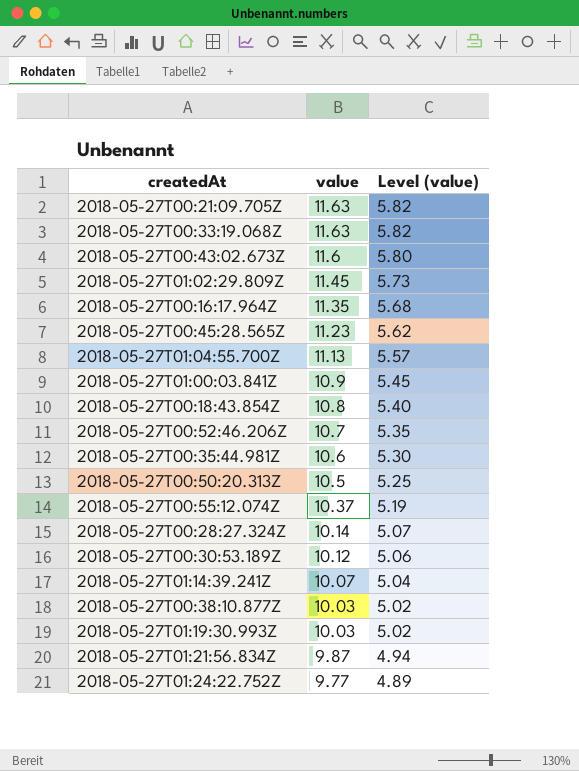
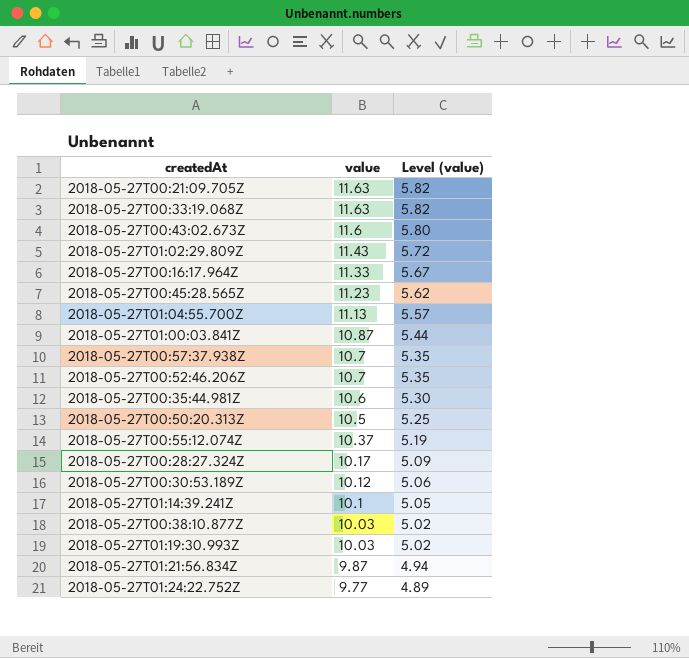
row 2018-05-27T00:18:43.854Z: 10.8 | 5.40 -> none
2018-05-27T01:02:29.809Z | value: 11.45 -> 11.43
2018-05-27T01:02:29.809Z | Level (value): 5.73 -> 5.72
2018-05-27T00:16:17.964Z | value: 11.35 -> 11.33
2018-05-27T00:16:17.964Z | Level (value): 5.68 -> 5.67
2018-05-27T01:00:03.841Z | value: 10.9 -> 10.87
2018-05-27T01:00:03.841Z | Level (value): 5.45 -> 5.44
row 2018-05-27T00:57:37.938Z: none -> 10.7 | 5.35
2018-05-27T00:28:27.324Z | value: 10.14 -> 10.17
2018-05-27T00:28:27.324Z | Level (value): 5.07 -> 5.09
2018-05-27T01:14:39.241Z | value: 10.07 -> 10.1
2018-05-27T01:14:39.241Z | Level (value): 5.04 -> 5.05

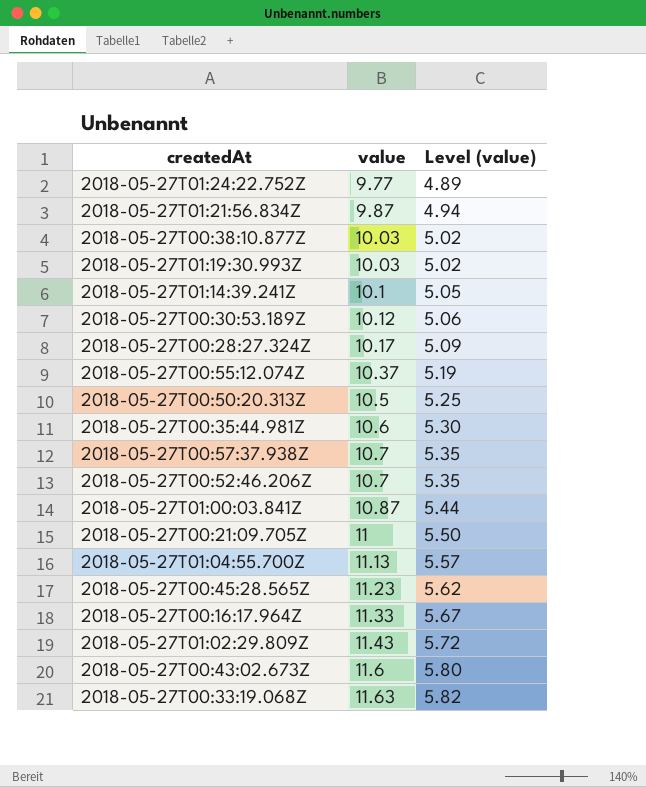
row order: value descending -> value ascending
2018-05-27T00:21:09.705Z | value: 11.63 -> 11
2018-05-27T00:21:09.705Z | Level (value): 5.82 -> 5.50

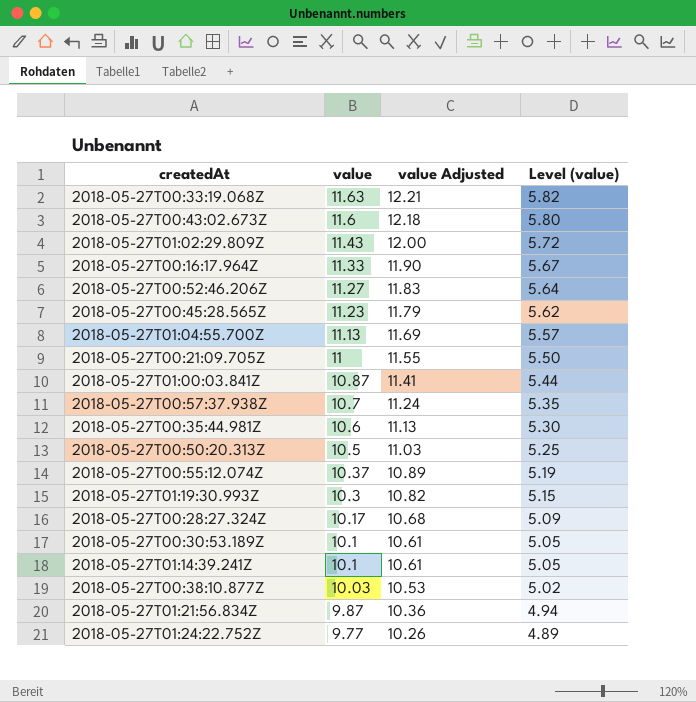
row order: value ascending -> value descending
column value Adjusted | formula: none -> [value] * 1.05
2018-05-27T00:52:46.206Z | value: 10.7 -> 11.27
2018-05-27T00:52:46.206Z | Level (value): 5.35 -> 5.64
2018-05-27T01:19:30.993Z | value: 10.03 -> 10.3
2018-05-27T01:19:30.993Z | Level (value): 5.02 -> 5.15
2018-05-27T00:30:53.189Z | value: 10.12 -> 10.1
2018-05-27T00:30:53.189Z | Level (value): 5.06 -> 5.05

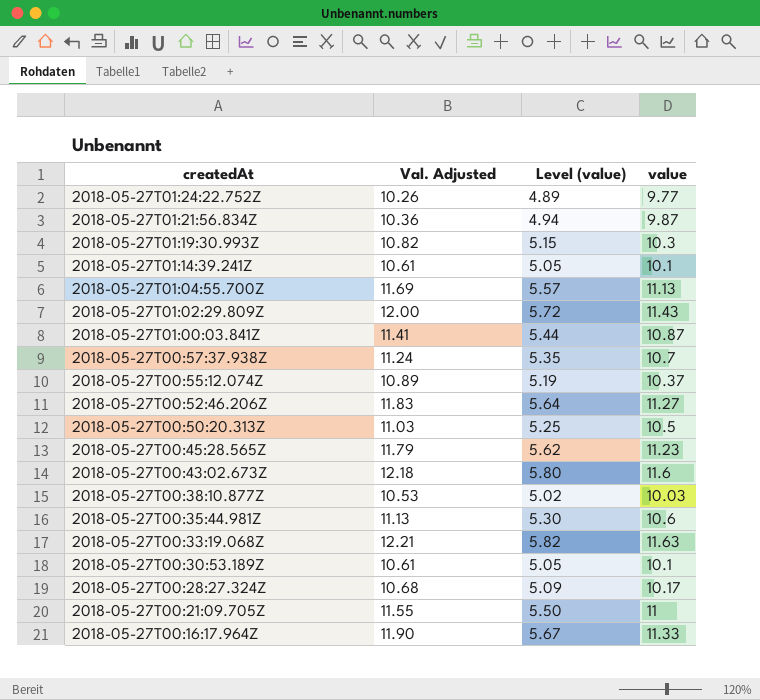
row order: value descending -> createdAt descending
column name: value Adjusted -> Val. Adjusted
column value | position: 2 -> 4

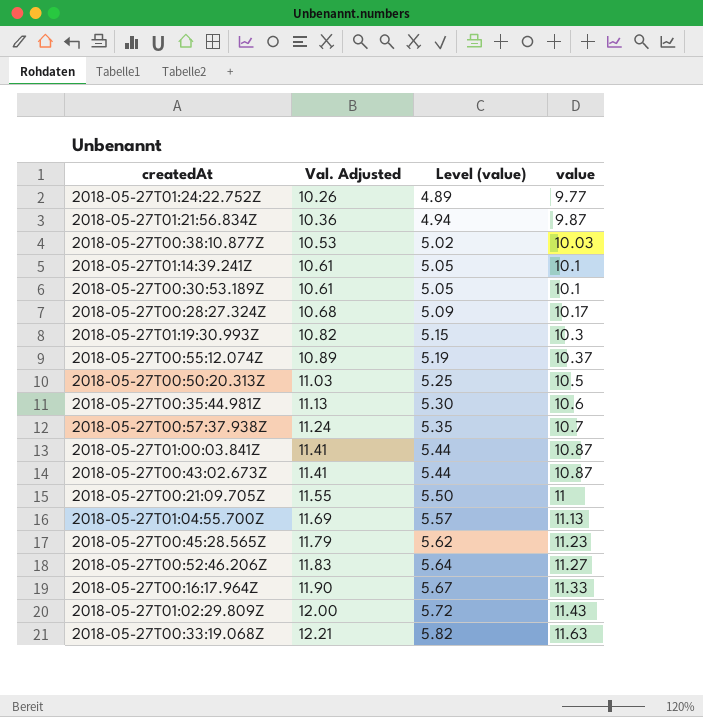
row order: createdAt descending -> Val. Adjusted ascending
2018-05-27T00:43:02.673Z | Val. Adjusted: 12.18 -> 11.41
2018-05-27T00:43:02.673Z | Level (value): 5.80 -> 5.44
2018-05-27T00:43:02.673Z | value: 11.6 -> 10.87

